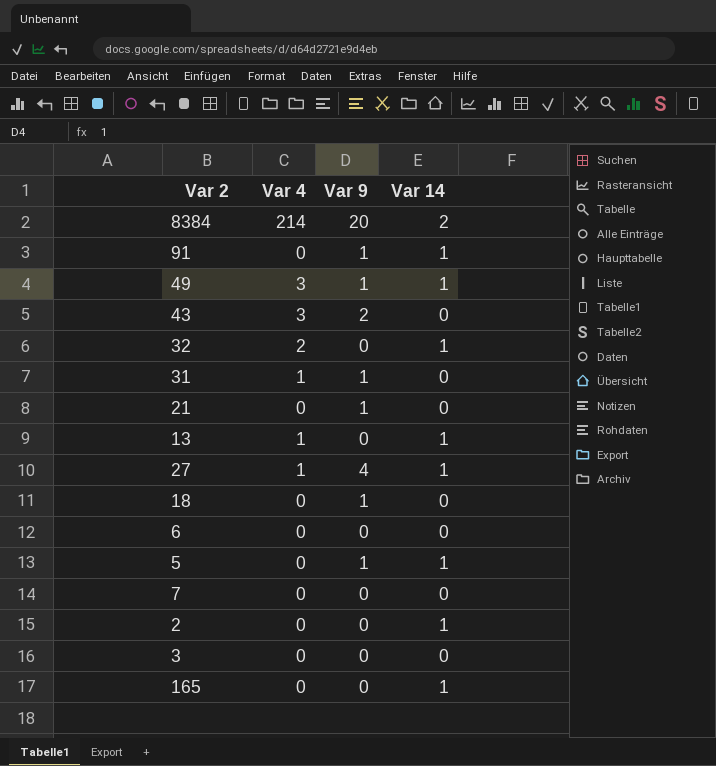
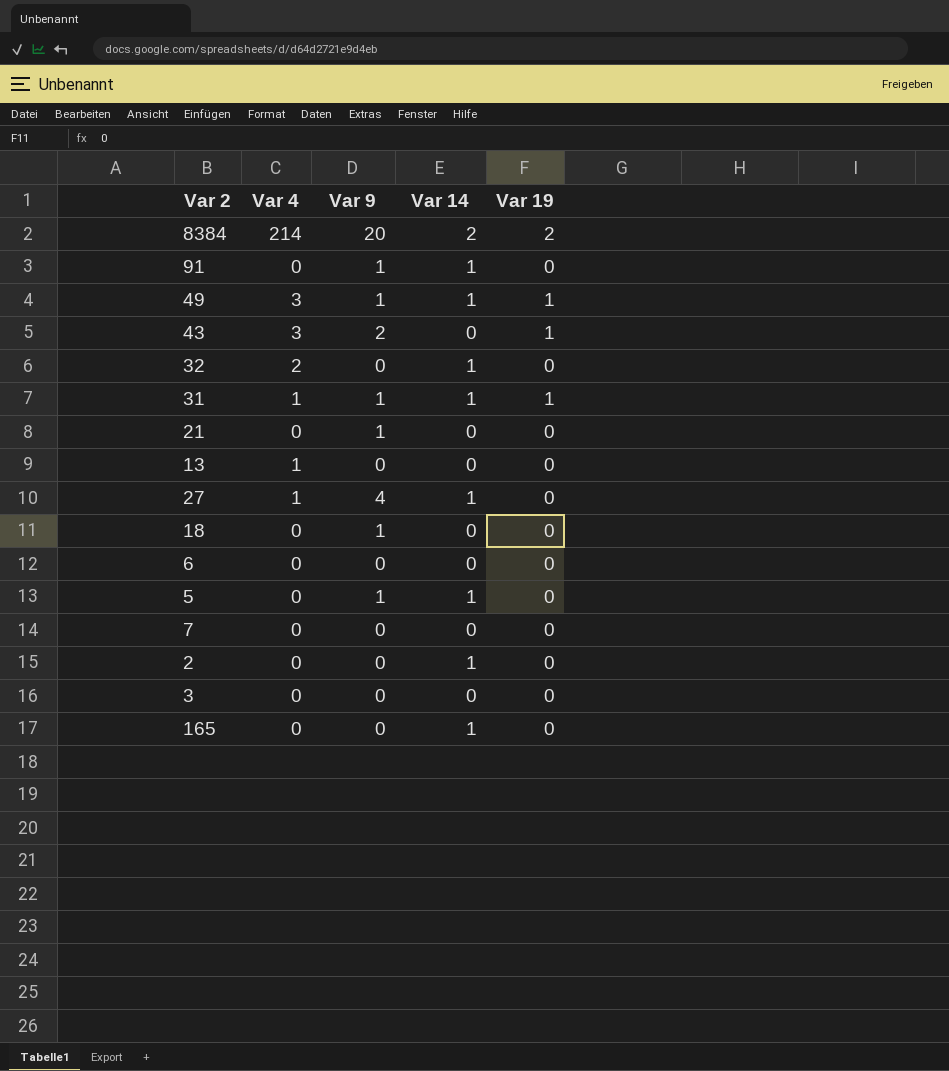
column Var 19 | position: none -> 5
31 | Var 14: 0 -> 1
13 | Var 14: 1 -> 0

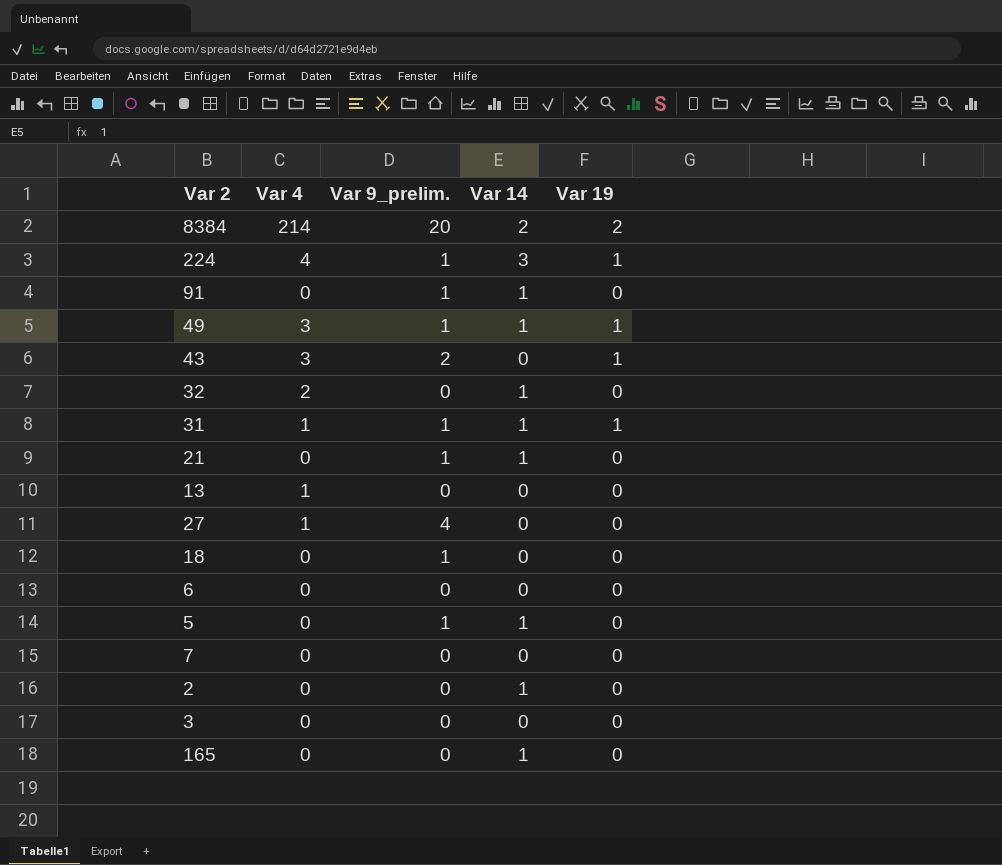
column name: Var 9 -> Var 9_prelim.
row 224: none -> 4 | 1 | 3 | 1
21 | Var 14: 0 -> 1
27 | Var 14: 1 -> 0

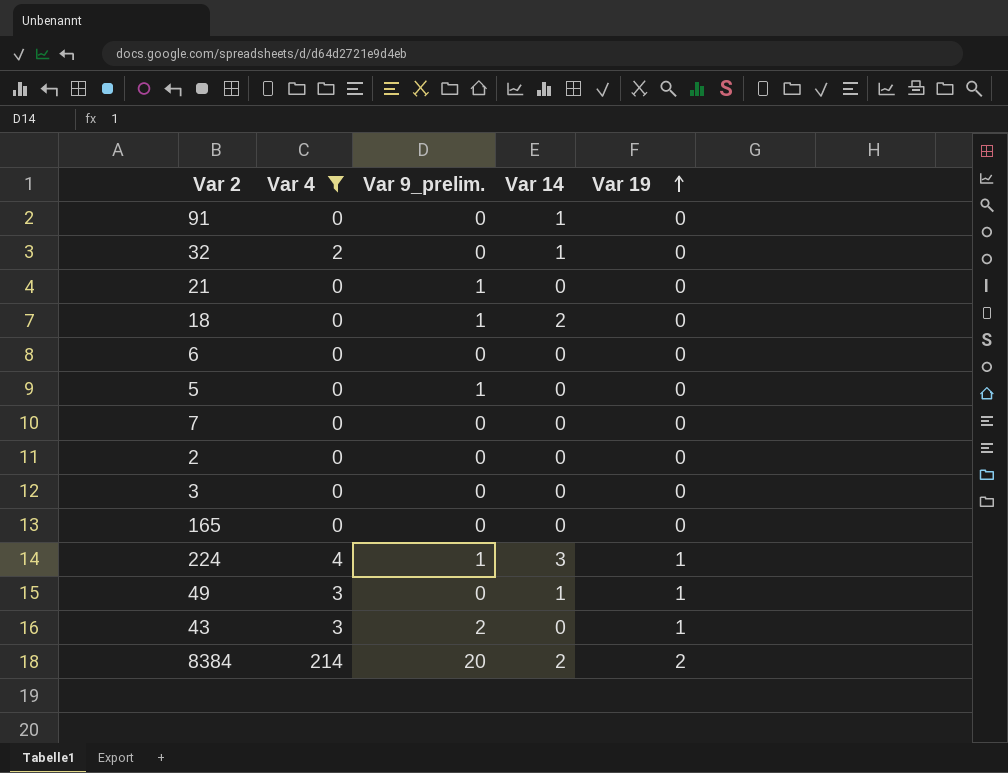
filter: none -> Var 4 != 1
row order: none -> Var 19 ascending
91 | Var 9_prelim.: 1 -> 0
21 | Var 14: 1 -> 0
18 | Var 14: 0 -> 2
5 | Var 14: 1 -> 0
2 | Var 14: 1 -> 0
165 | Var 14: 1 -> 0
49 | Var 9_prelim.: 1 -> 0

